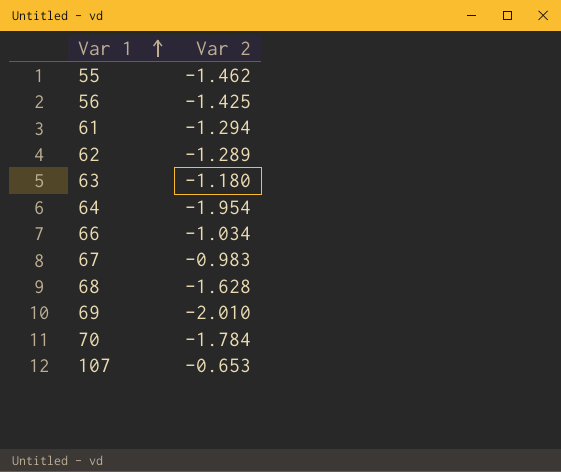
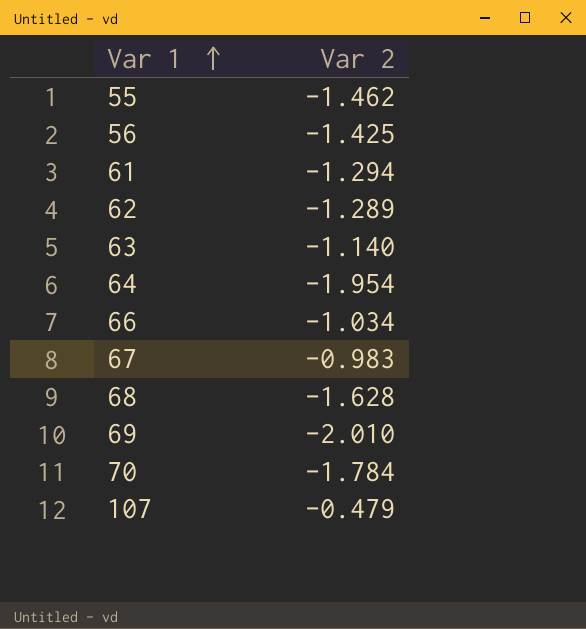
63 | Var 2: -1.180 -> -1.140
107 | Var 2: -0.653 -> -0.479

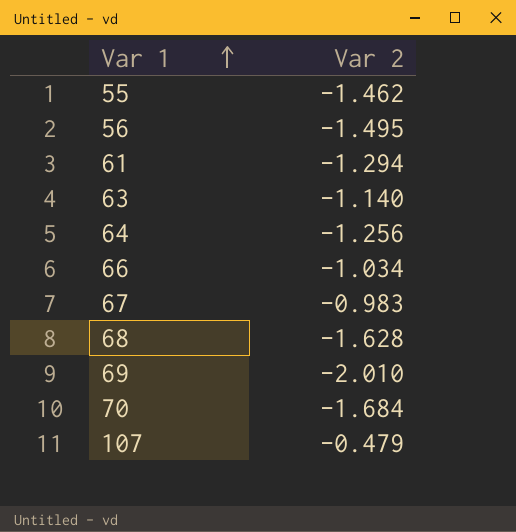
row 62: -1.289 -> none
56 | Var 2: -1.425 -> -1.495
64 | Var 2: -1.954 -> -1.256
70 | Var 2: -1.784 -> -1.684

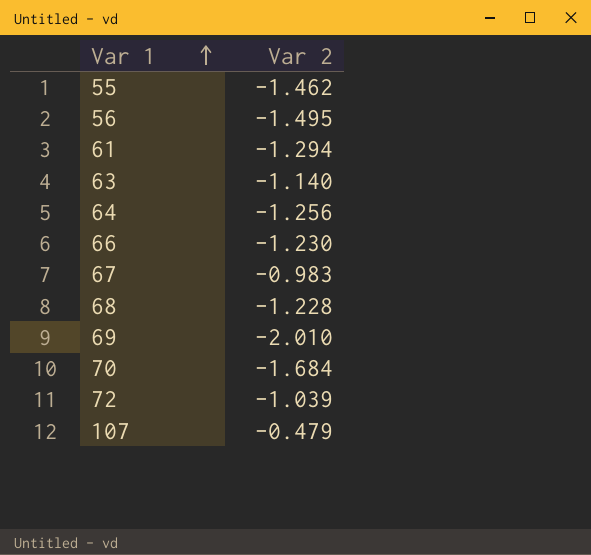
66 | Var 2: -1.034 -> -1.230
68 | Var 2: -1.628 -> -1.228
row 72: none -> -1.039

